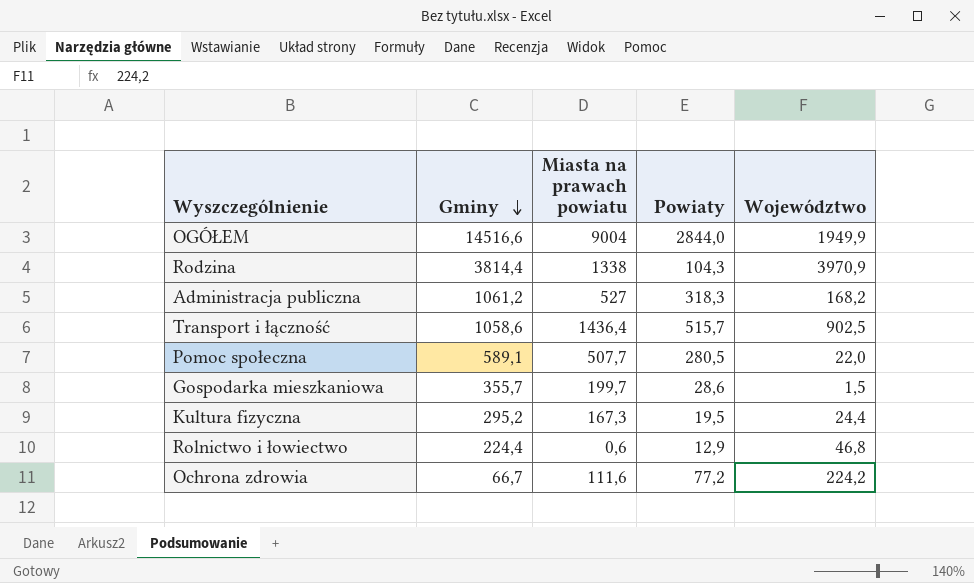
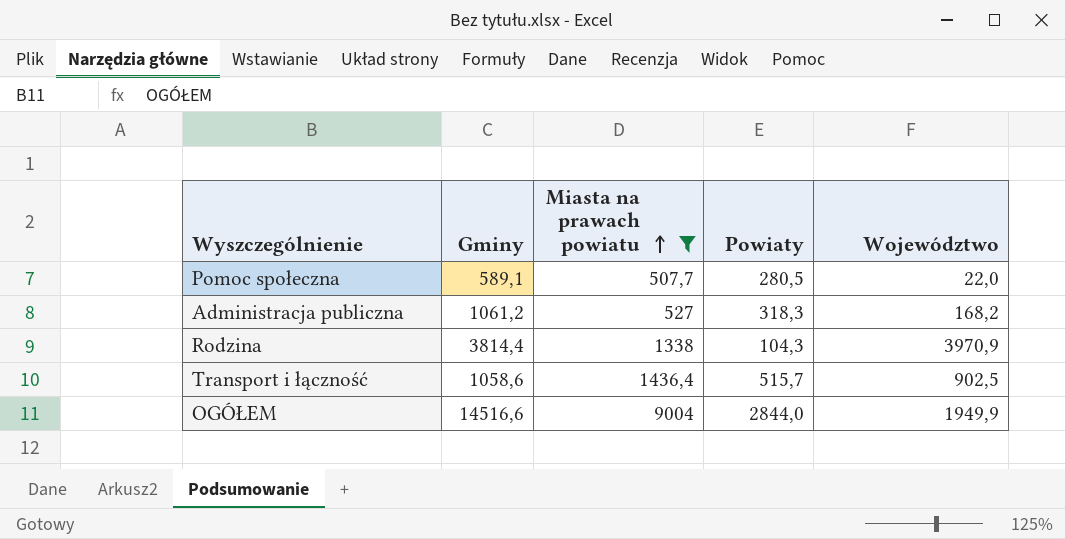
filter: none -> Miasta na prawach powiatu >= 507,7
row order: Gminy descending -> Miasta na prawach powiatu ascending

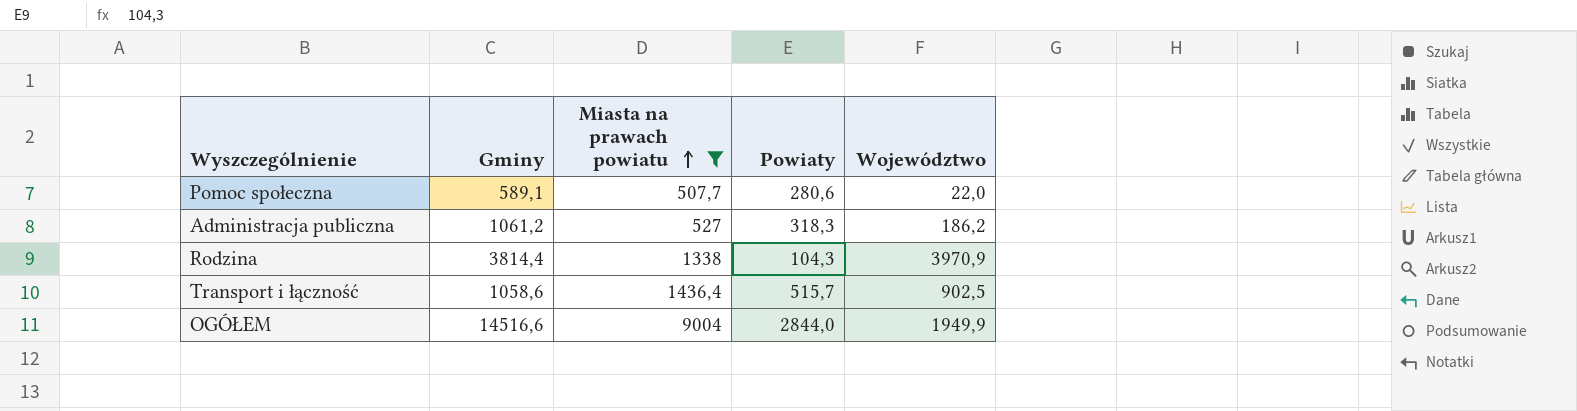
Pomoc społeczna | Powiaty: 280,5 -> 280,6
Administracja publiczna | Województwo: 168,2 -> 186,2

